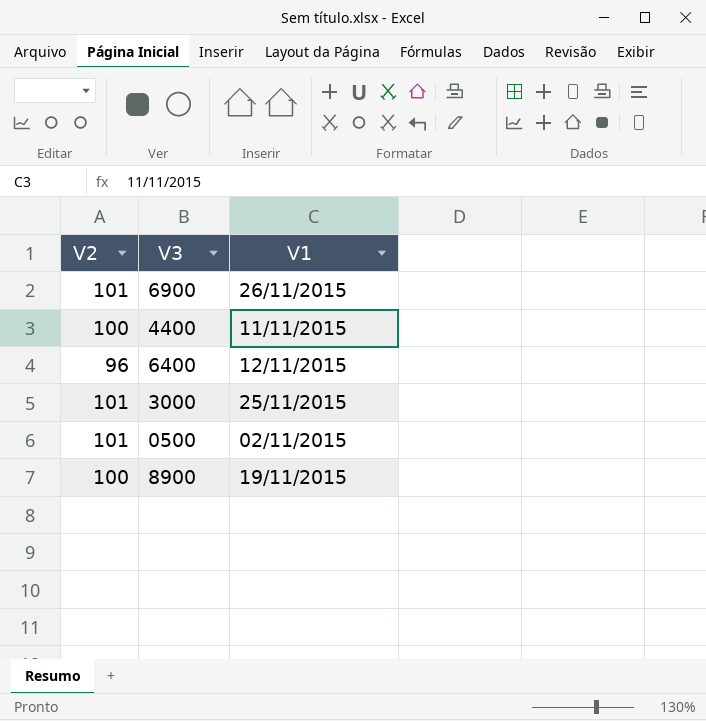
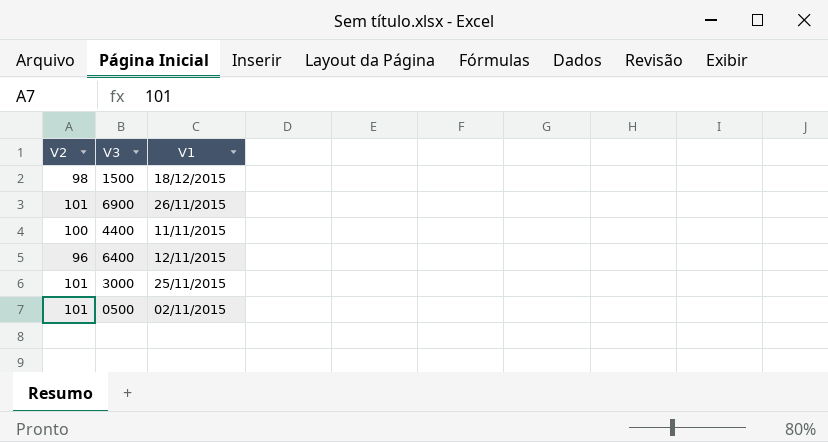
row 8900: 100 | 19/11/2015 -> none
row 1500: none -> 98 | 18/12/2015

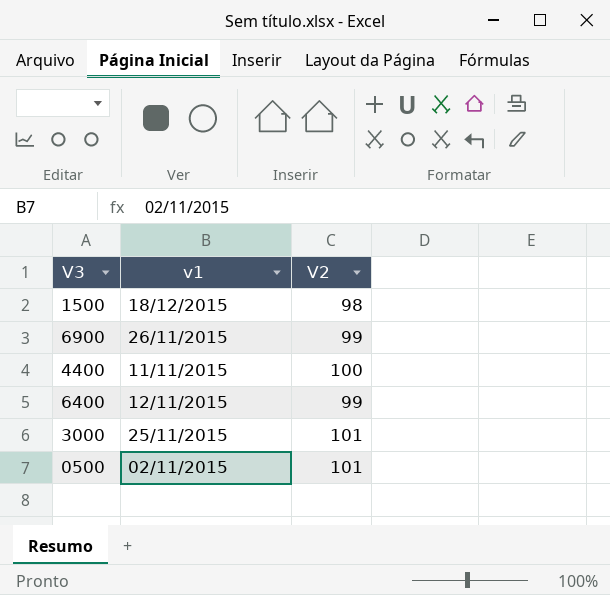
column name: V1 -> v1
column V2 | position: 1 -> 3
6900 | V2: 101 -> 99
6400 | V2: 96 -> 99

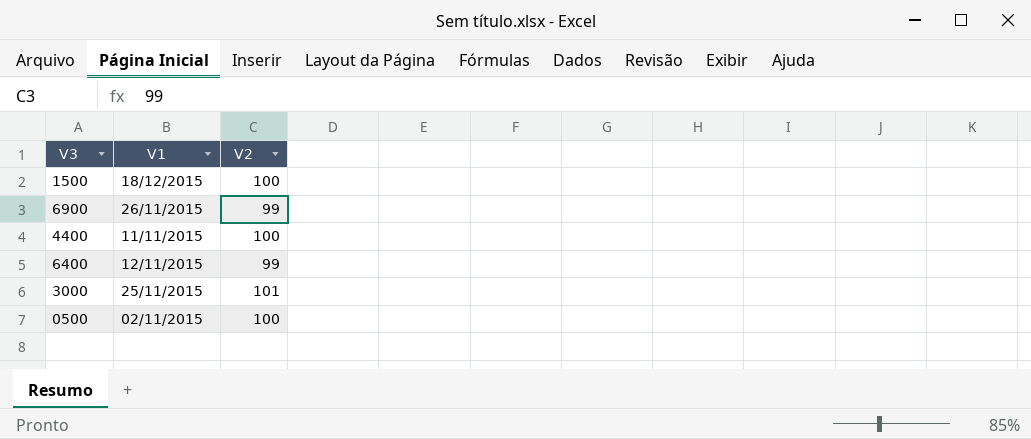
column name: v1 -> V1
1500 | V2: 98 -> 100
0500 | V2: 101 -> 100

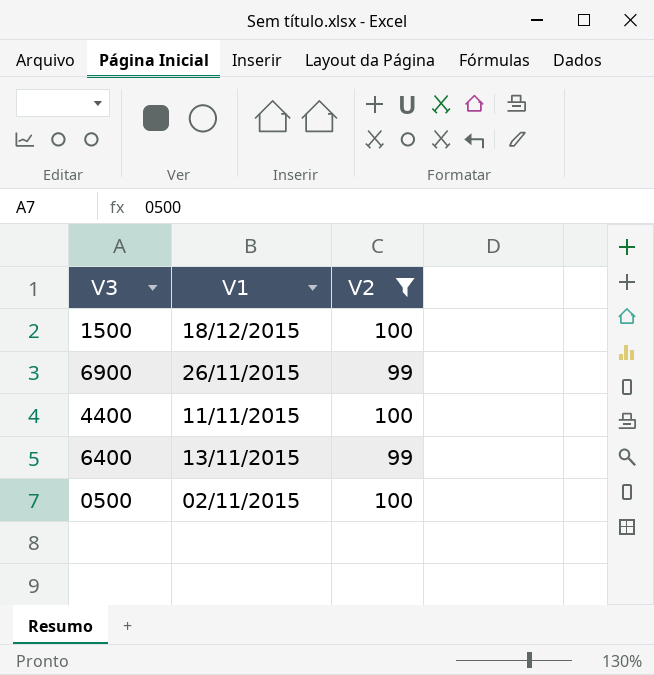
filter: none -> V2 != 101
6400 | V1: 12/11/2015 -> 13/11/2015

